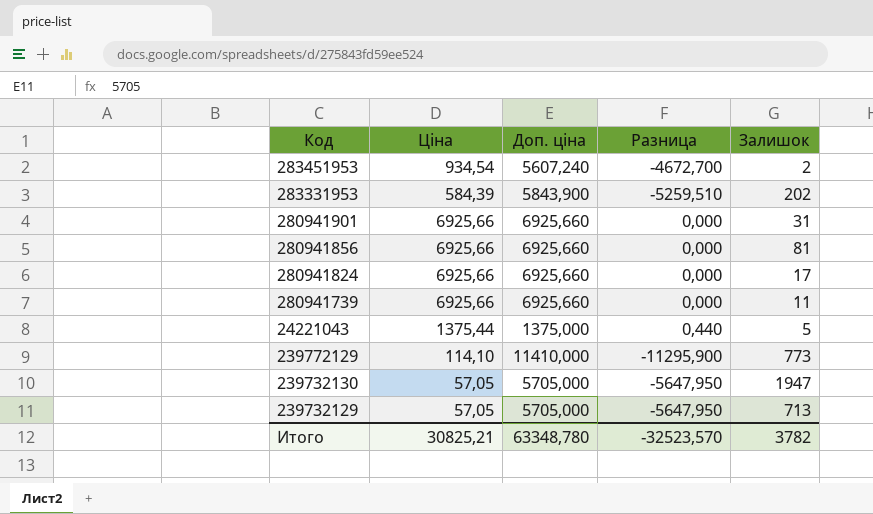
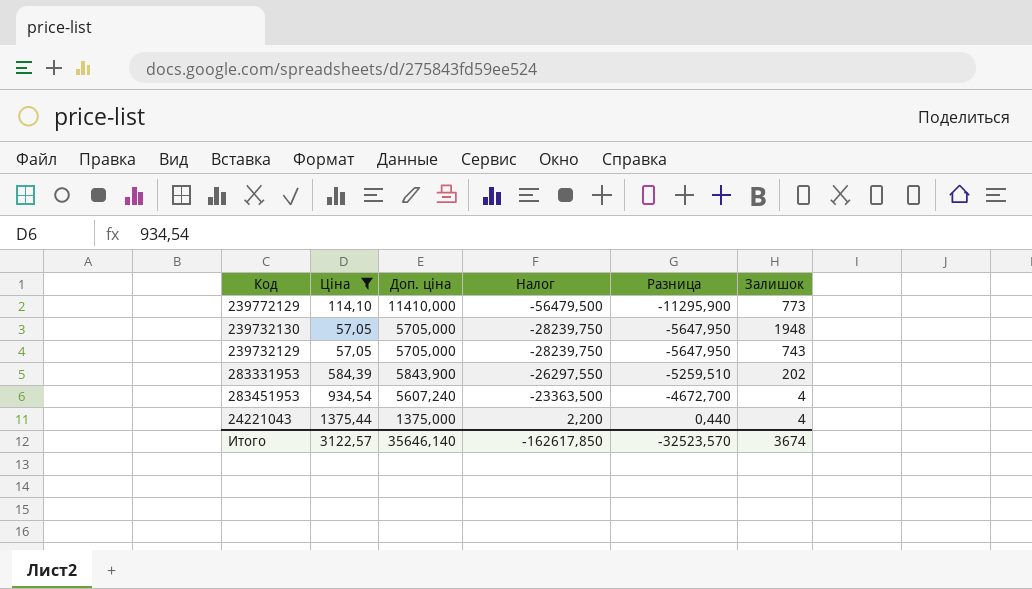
filter: none -> Ціна != 6925,66
row order: none -> Налог ascending
column Налог | formula: none -> [Разница] * 5
239732130 | Залишок: 1947 -> 1948
239732129 | Залишок: 713 -> 743
283451953 | Залишок: 2 -> 4
24221043 | Залишок: 5 -> 4
Итого | Ціна: 30825,21 -> 3122,57
Итого | Доп. ціна: 63348,780 -> 35646,140
Итого | Залишок: 3782 -> 3674

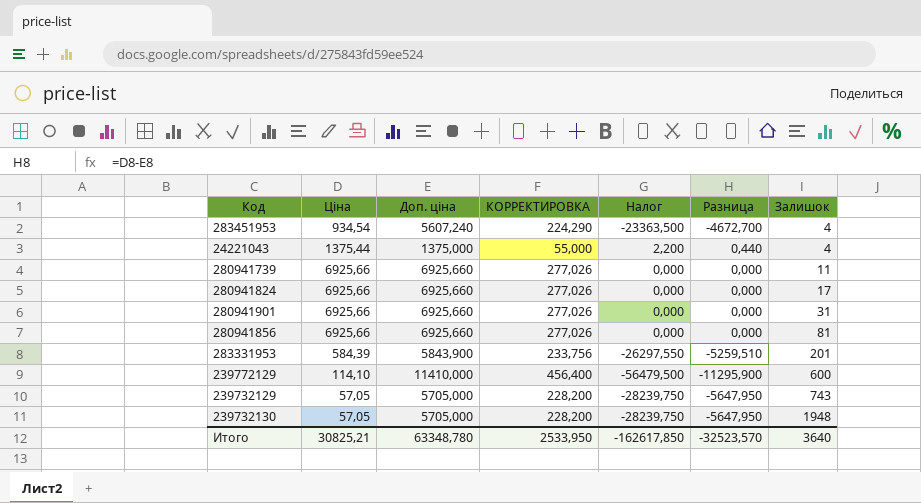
filter: Ціна != 6925,66 -> none
row order: Налог ascending -> Залишок ascending
column КОРРЕКТИРОВКА | formula: none -> [Доп. ціна] * 0,04
283331953 | Залишок: 202 -> 201
239772129 | Залишок: 773 -> 600
Итого | Ціна: 3122,57 -> 30825,21
Итого | Доп. ціна: 35646,140 -> 63348,780
Итого | Залишок: 3674 -> 3640

